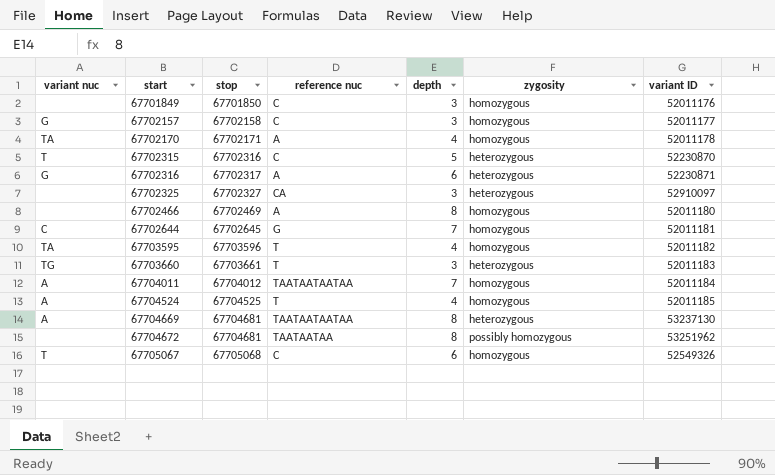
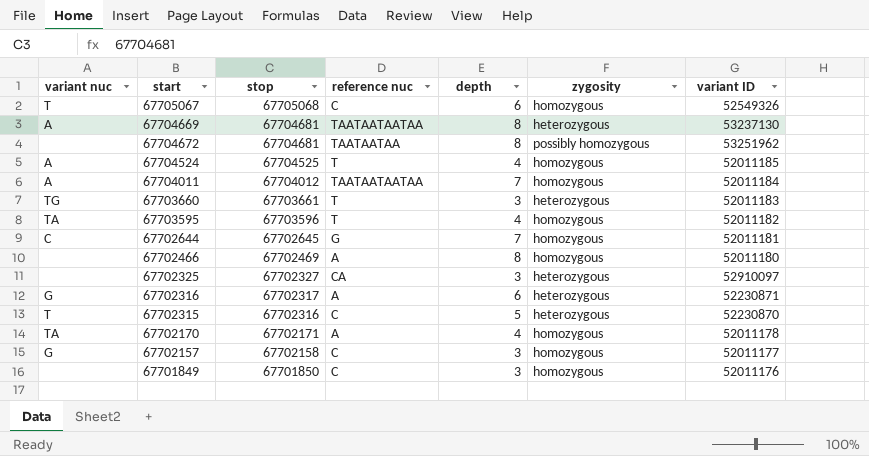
row order: start ascending -> stop descending

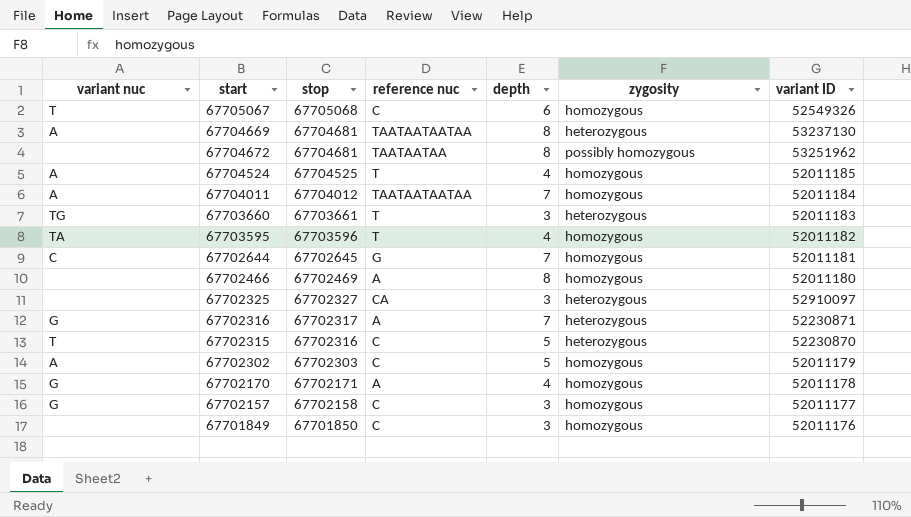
67702316 | depth: 6 -> 7
row 67702302: none -> A | 67702303 | C | 5 | homozygous | 52011179
67702170 | variant nuc: TA -> G

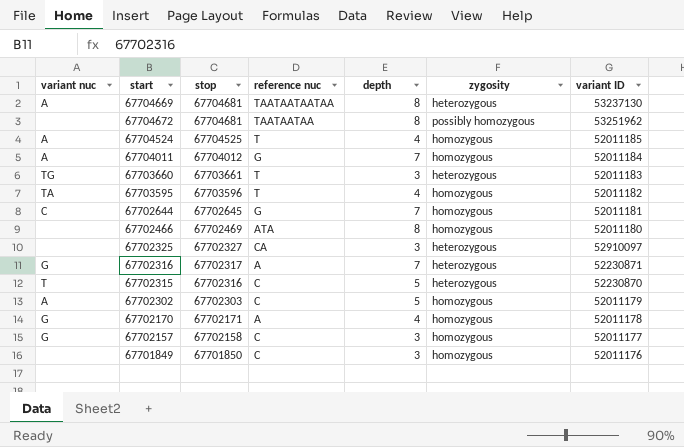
row 67705067: T | 67705068 | C | 6 | homozygous | 52549326 -> none
67704011 | reference nuc: TAATAATAATAA -> G
67702466 | reference nuc: A -> ATA

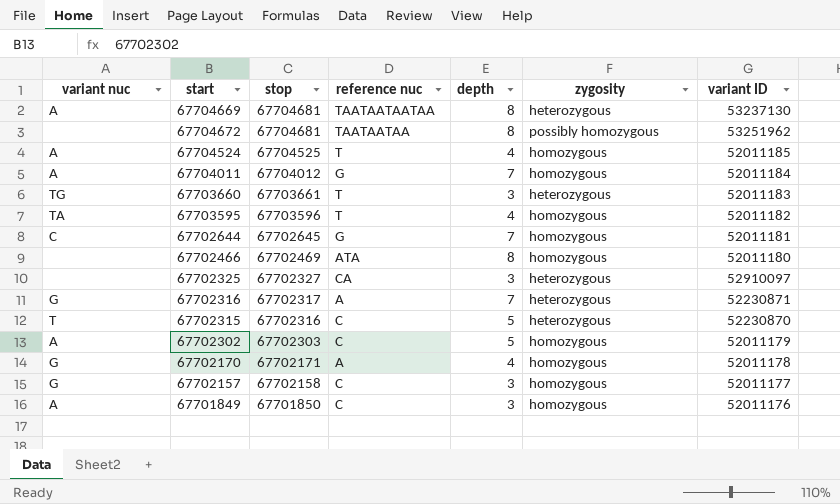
67701849 | variant nuc: none -> A

